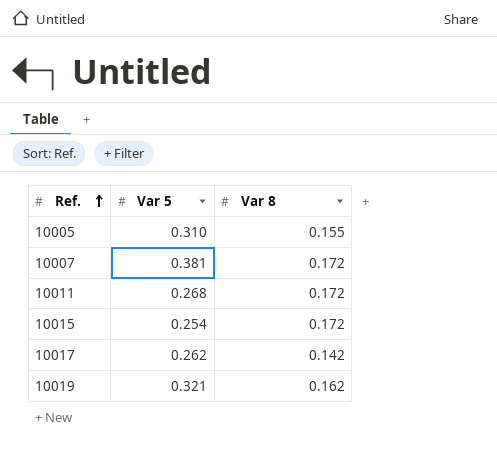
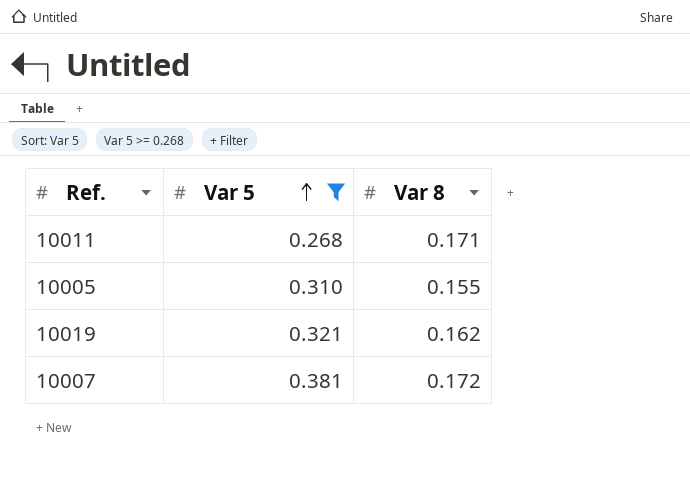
filter: none -> Var 5 >= 0.268
row order: Ref. ascending -> Var 5 ascending
10011 | Var 8: 0.172 -> 0.171

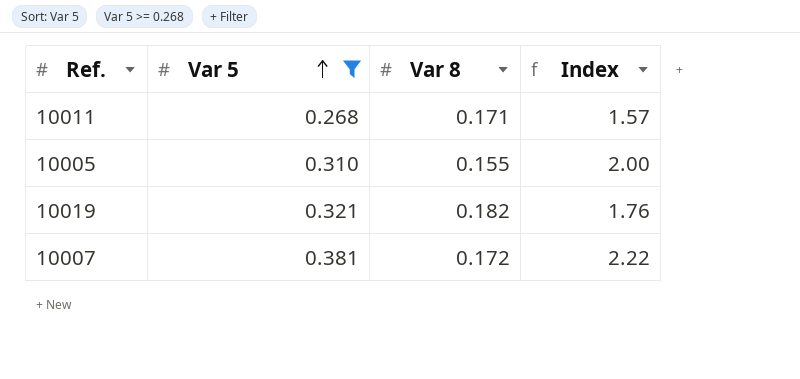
column Index | formula: none -> [Var 5] / [Var 8]
10019 | Var 8: 0.162 -> 0.182

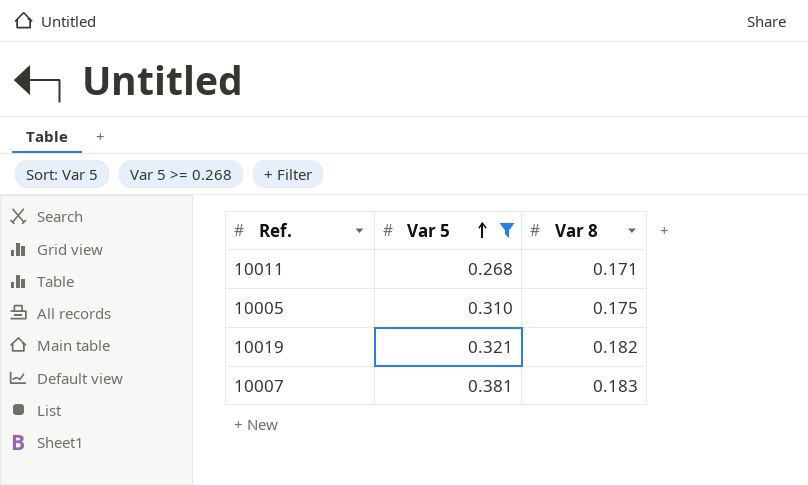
column Index | formula: [Var 5] / [Var 8] -> none
10005 | Var 8: 0.155 -> 0.175
10007 | Var 8: 0.172 -> 0.183

